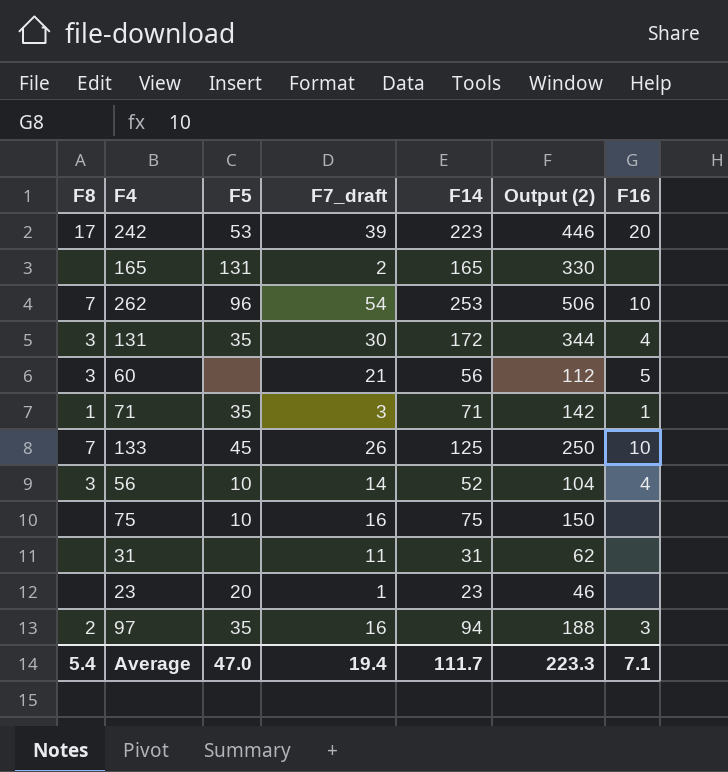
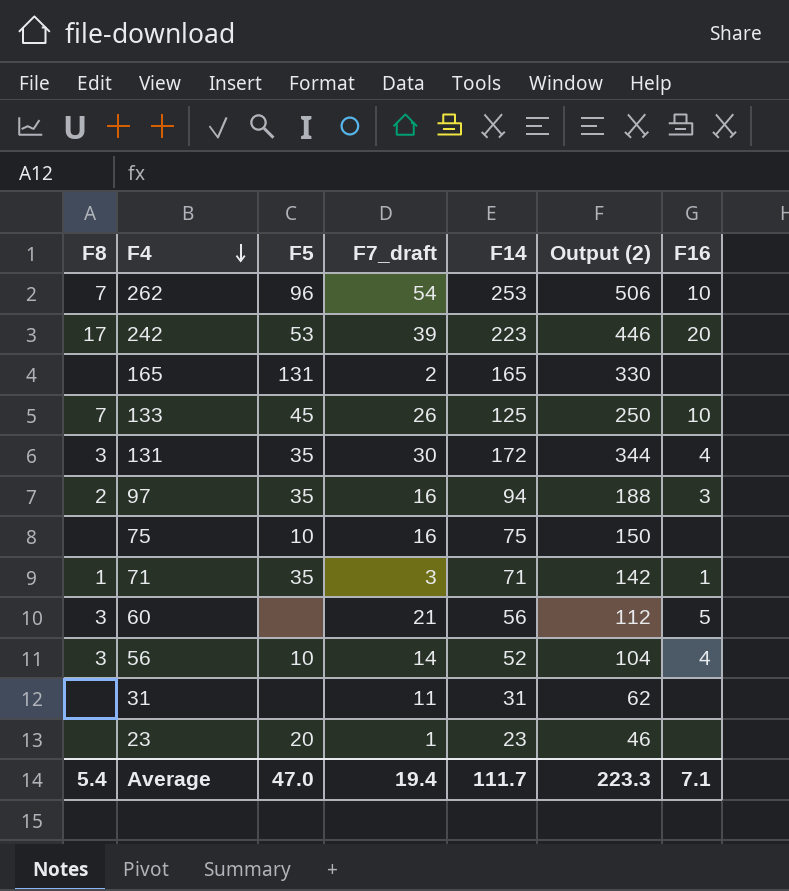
row order: none -> F4 descending

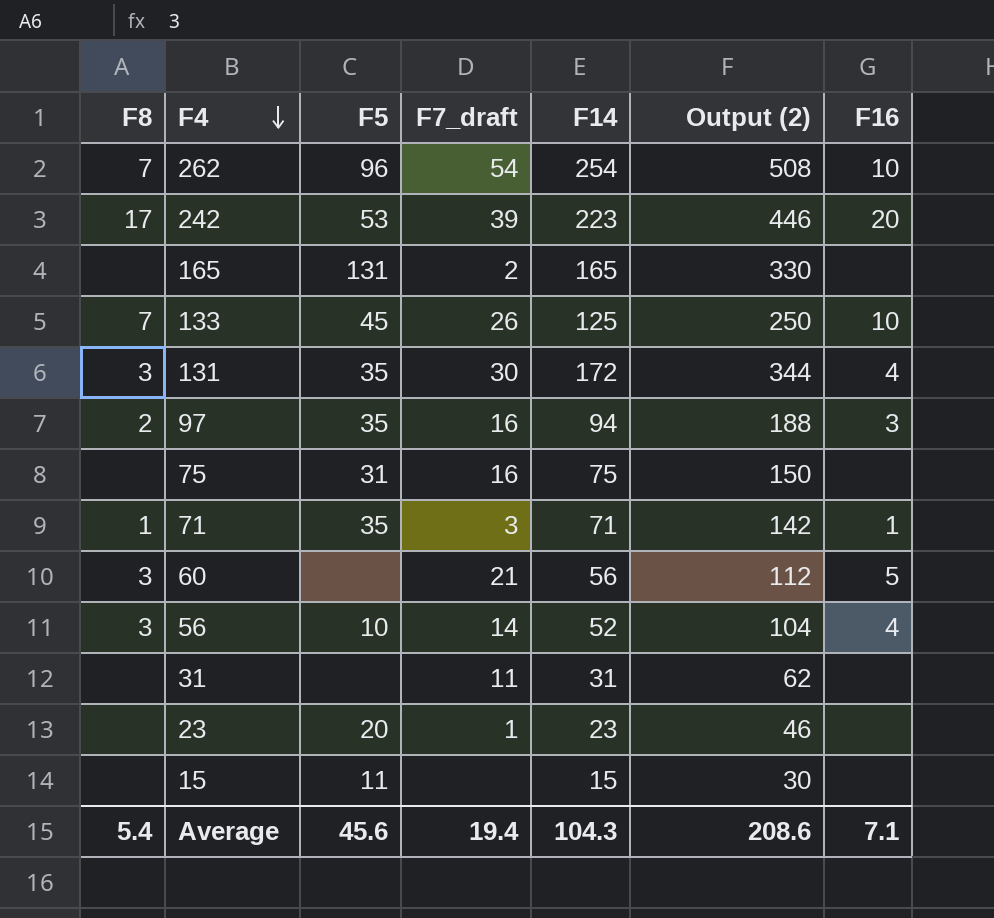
262 | F14: 253 -> 254
262 | Output (2): 506 -> 508
75 | F5: 10 -> 31
row 15: none -> none | 11 | none | 15 | 30 | none
Average | F5: 47.0 -> 45.6
Average | F14: 111.7 -> 104.3
Average | Output (2): 223.3 -> 208.6

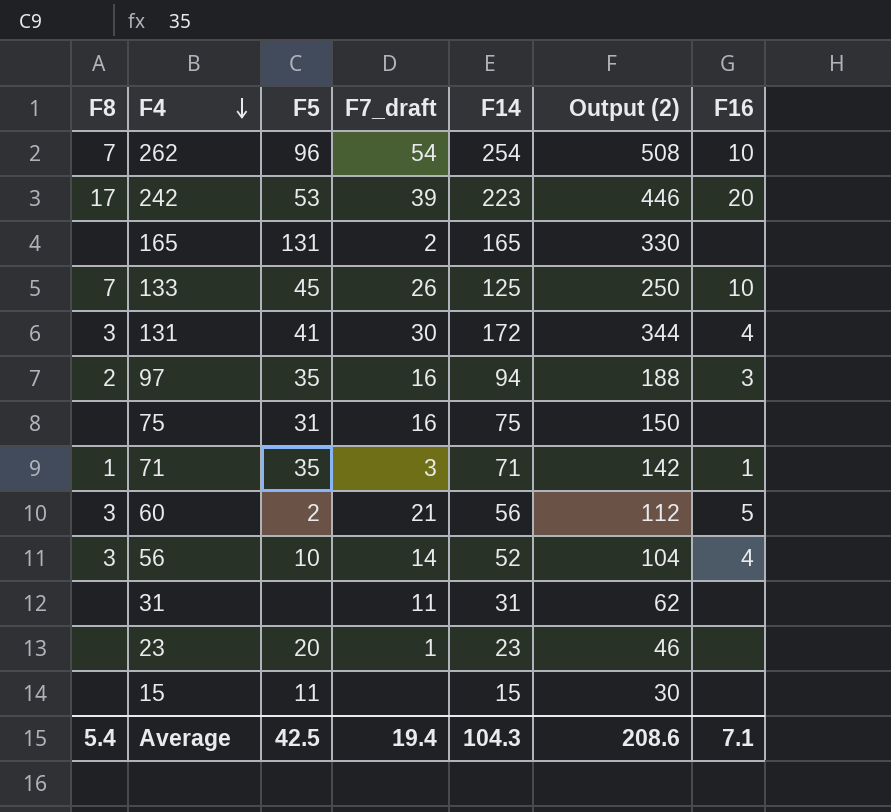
131 | F5: 35 -> 41
60 | F5: none -> 2
Average | F5: 45.6 -> 42.5

